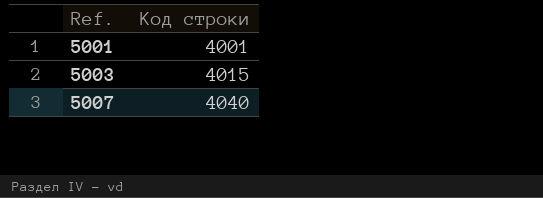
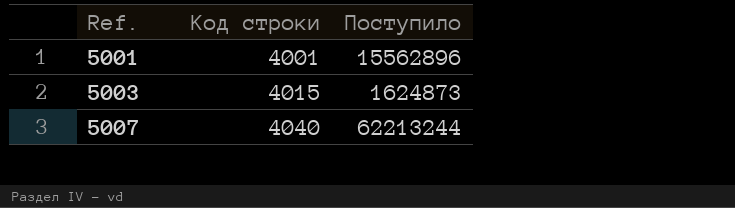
column Поступило | position: none -> 3

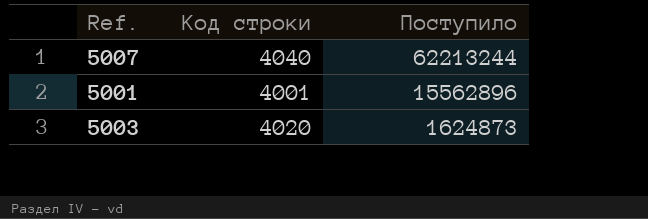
row order: Ref. ascending -> Поступило descending
5003 | Код строки: 4015 -> 4020

